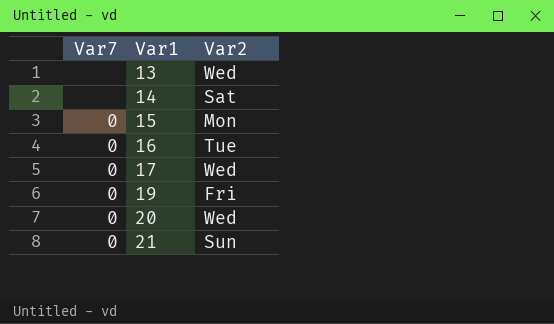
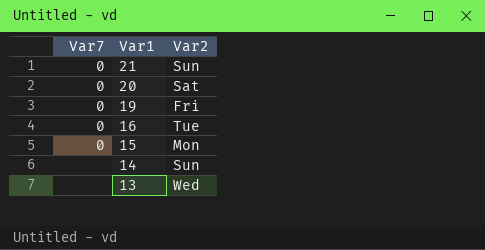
row order: Var1 ascending -> Var1 descending
row 17: 0 | Wed -> none
20 | Var2: Wed -> Sat
14 | Var2: Sat -> Sun

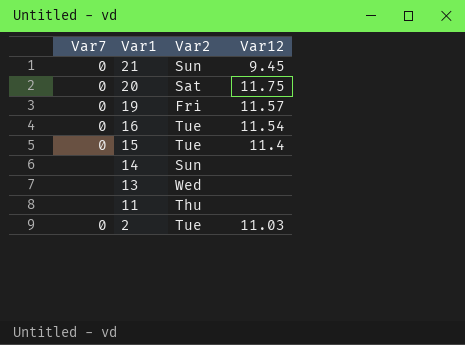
column Var12 | position: none -> 4
15 | Var2: Mon -> Tue
row 11: none -> none | Thu | none
row 2: none -> 0 | Tue | 11.03

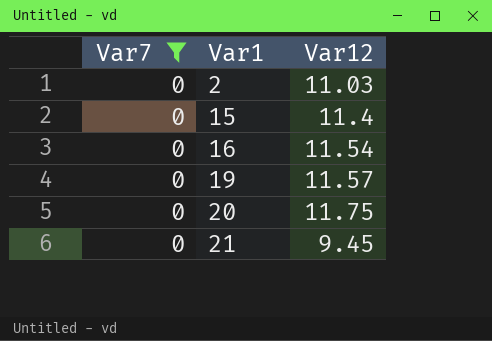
filter: none -> Var7 = 0
row order: Var1 descending -> Var1 ascending
column Var2 | position: 3 -> none

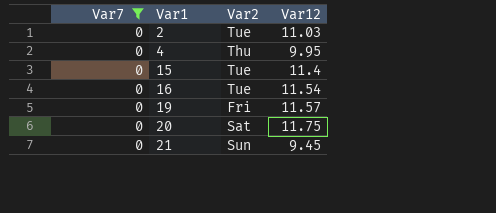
column Var2 | position: none -> 3
row 4: none -> 0 | Thu | 9.95

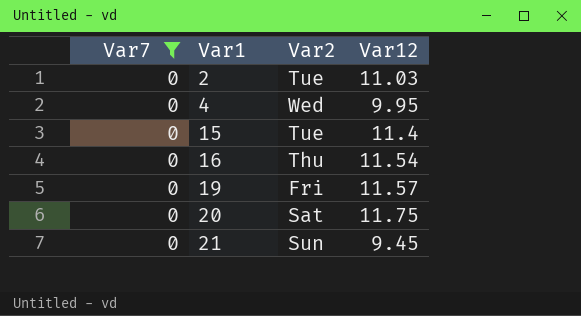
4 | Var2: Thu -> Wed
16 | Var2: Tue -> Thu

